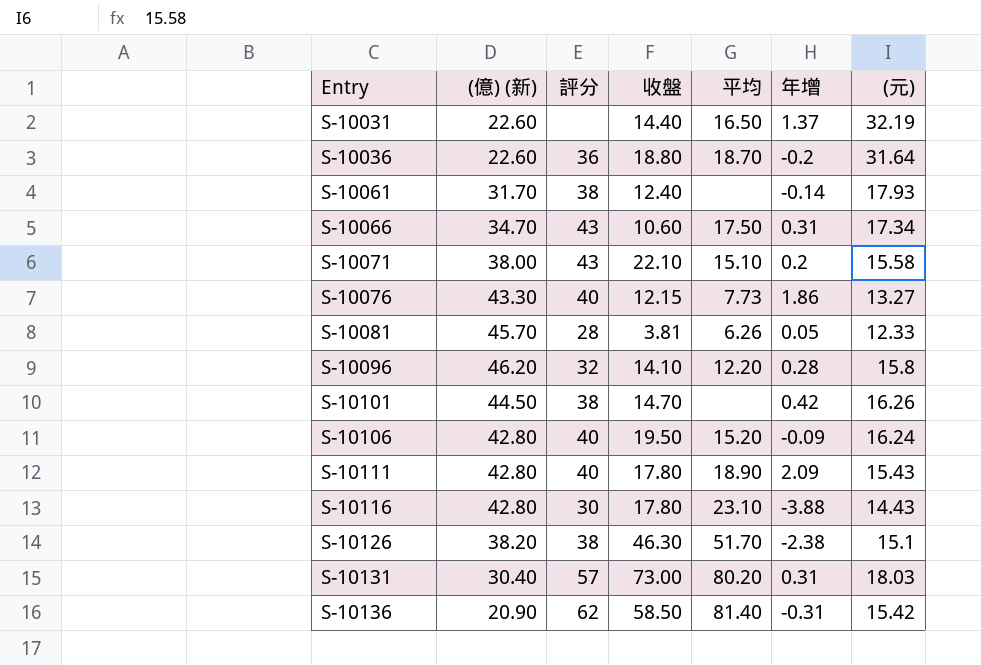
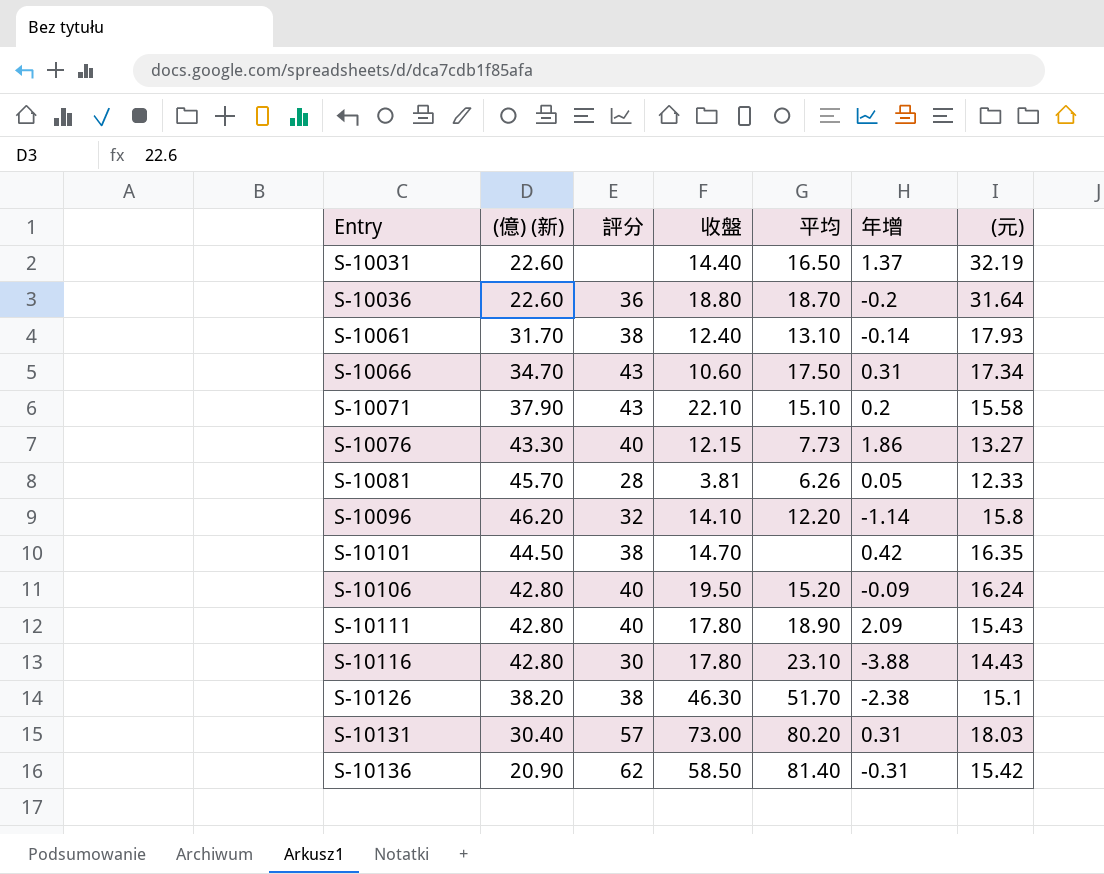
S-10061 | 平均: none -> 13.10
S-10071 | (億) (新): 38.00 -> 37.90
S-10096 | 年增: 0.28 -> -1.14
S-10101 | (元): 16.26 -> 16.35

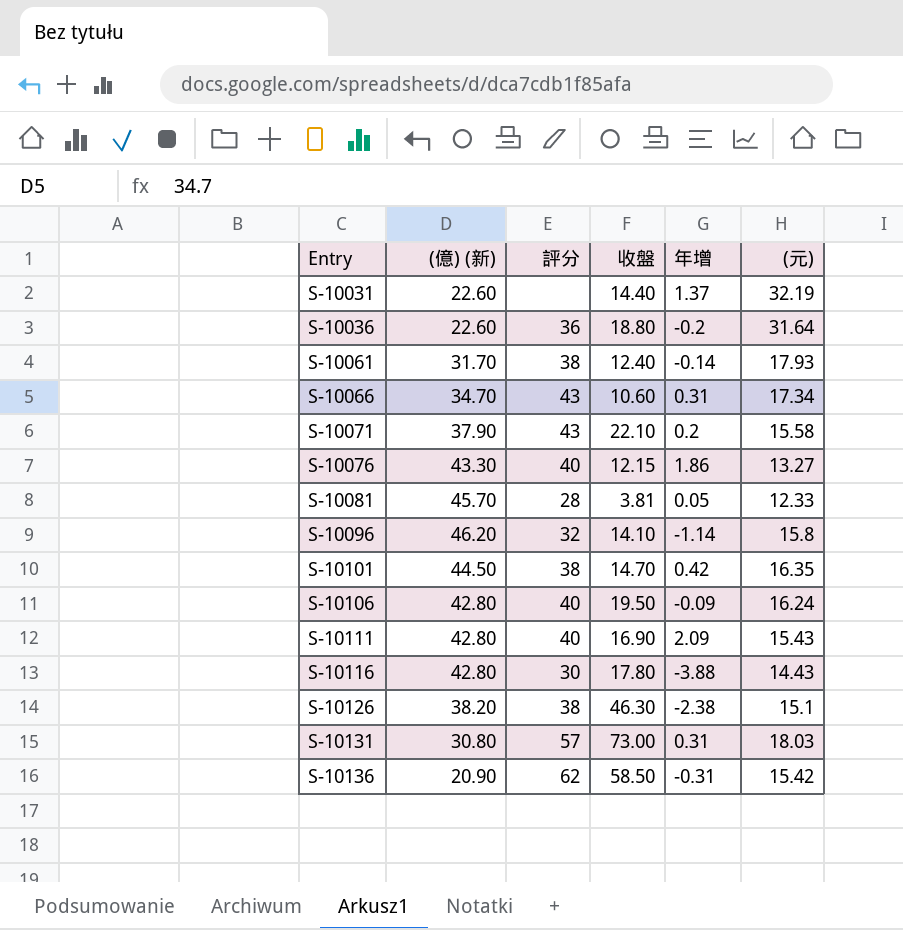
column 平均 | position: 5 -> none
S-10111 | 收盤: 17.80 -> 16.90
S-10131 | (億) (新): 30.40 -> 30.80

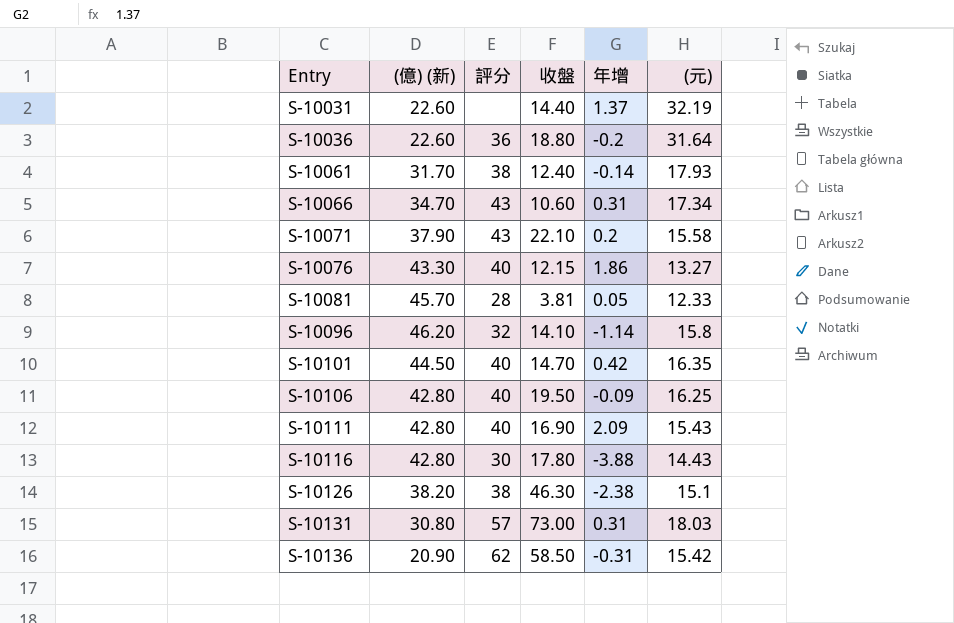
S-10101 | 評分: 38 -> 40
S-10106 | (元): 16.24 -> 16.25

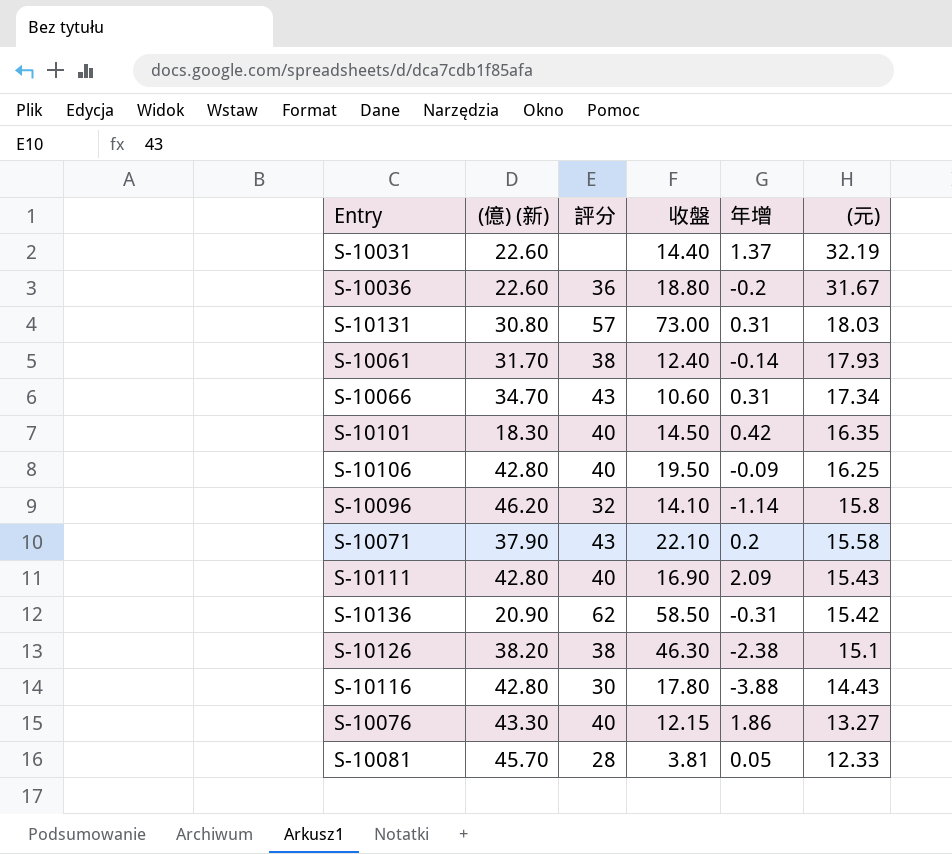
row order: Entry ascending -> (元) descending
S-10036 | (元): 31.64 -> 31.67
S-10101 | (億) (新): 44.50 -> 18.30
S-10101 | 收盤: 14.70 -> 14.50

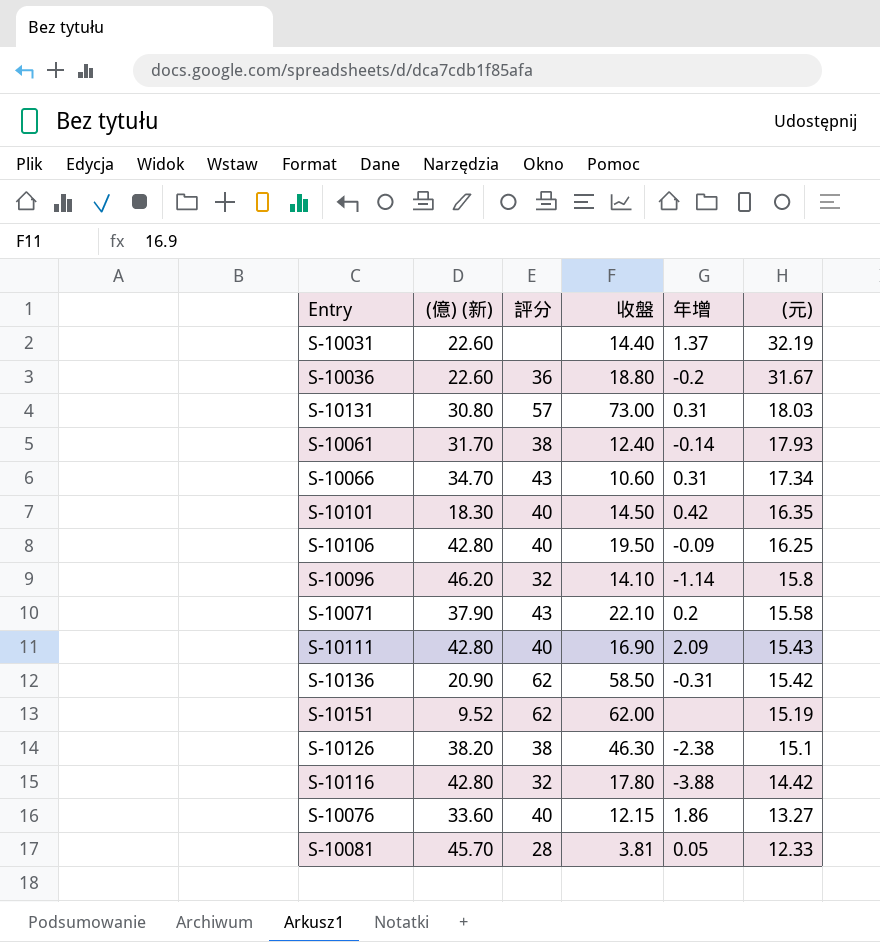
row S-10151: none -> 9.52 | 62 | 62.00 | none | 15.19
S-10116 | 評分: 30 -> 32
S-10116 | (元): 14.43 -> 14.42
S-10076 | (億) (新): 43.30 -> 33.60

